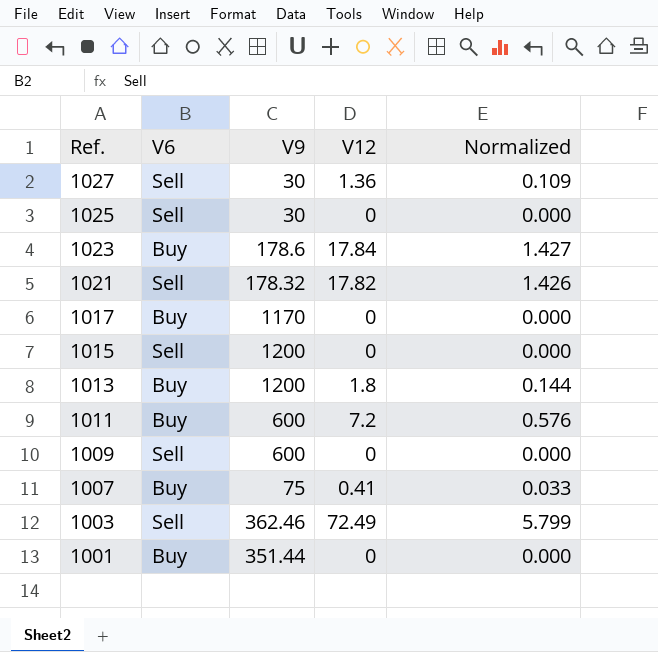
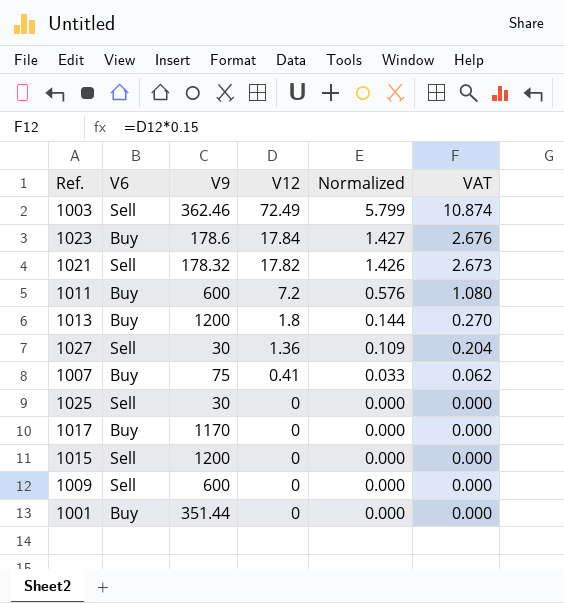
row order: Ref. descending -> V12 descending
column VAT | formula: none -> [V12] * 0.15

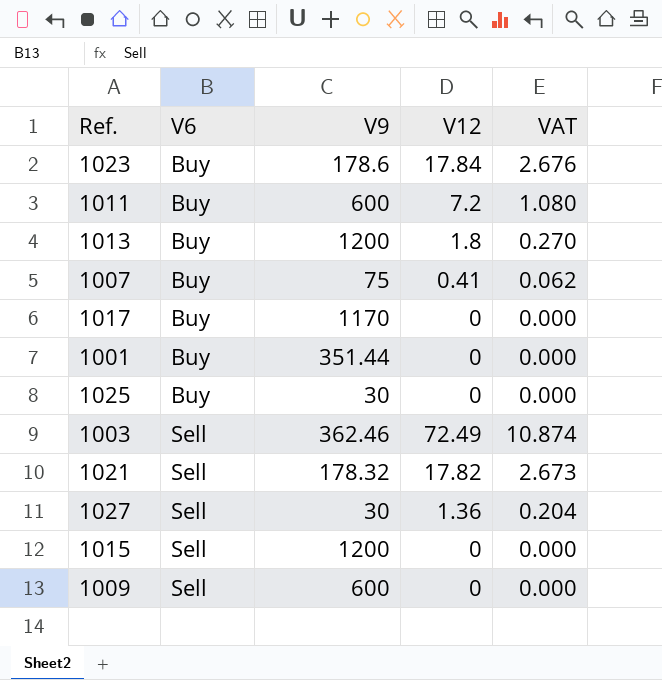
row order: V12 descending -> V6 ascending
column Normalized | formula: [V12] * 0.08 -> none
1025 | V6: Sell -> Buy

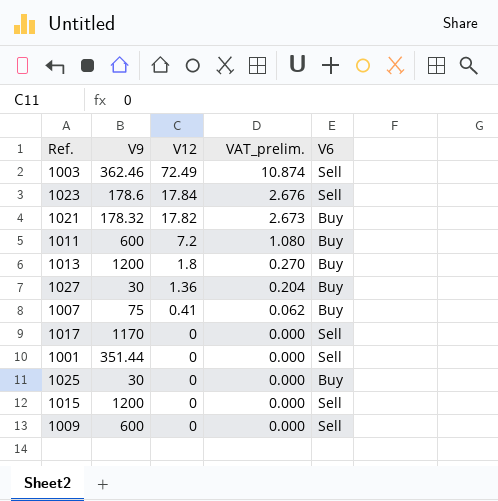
row order: V6 ascending -> V12 descending
column name: VAT -> VAT_prelim.
column V6 | position: 2 -> 5
1023 | V6: Buy -> Sell
1021 | V6: Sell -> Buy
1027 | V6: Sell -> Buy
1017 | V6: Buy -> Sell
1001 | V6: Buy -> Sell

